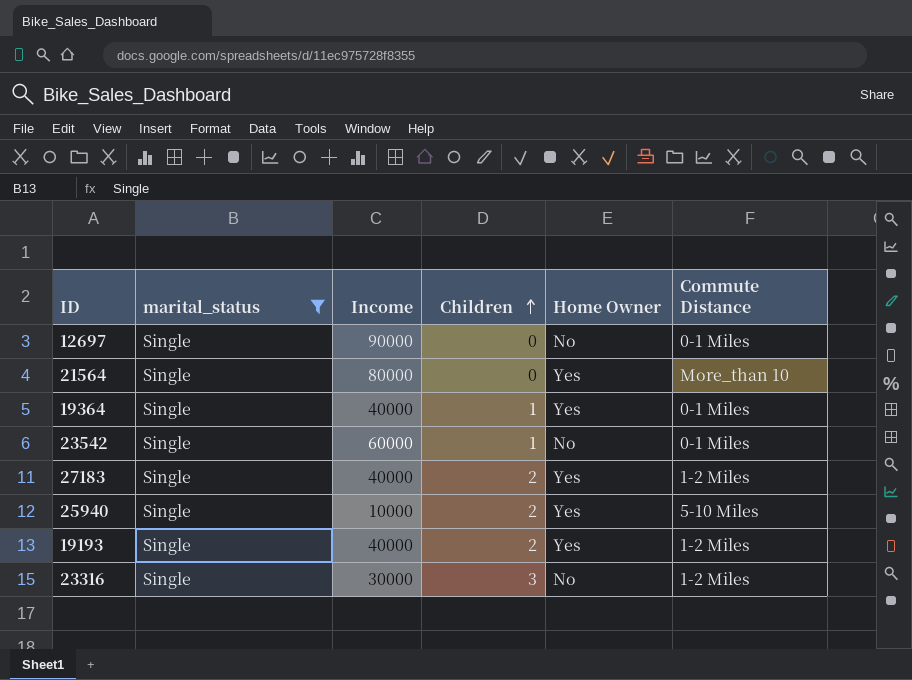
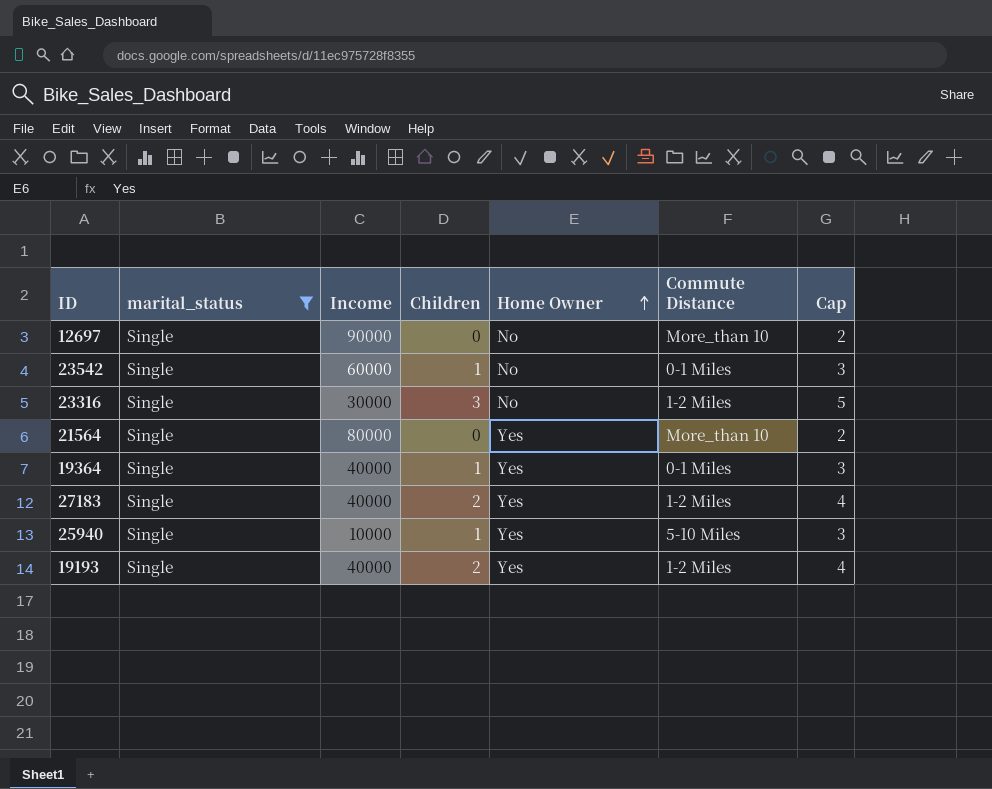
row order: Children ascending -> Home Owner ascending
column Cap | formula: none -> [Children] + 2
12697 | Commute Distance: 0-1 Miles -> More_than 10
25940 | Children: 2 -> 1

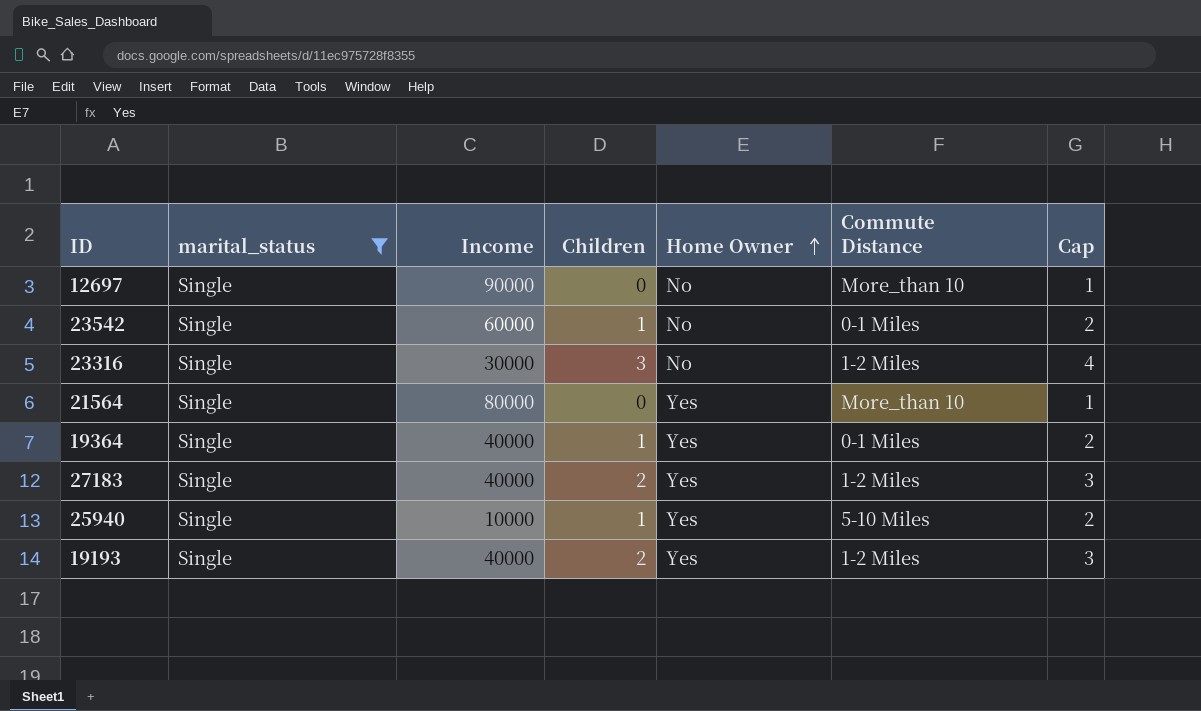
column Cap | formula: [Children] + 2 -> [Children] + 1

